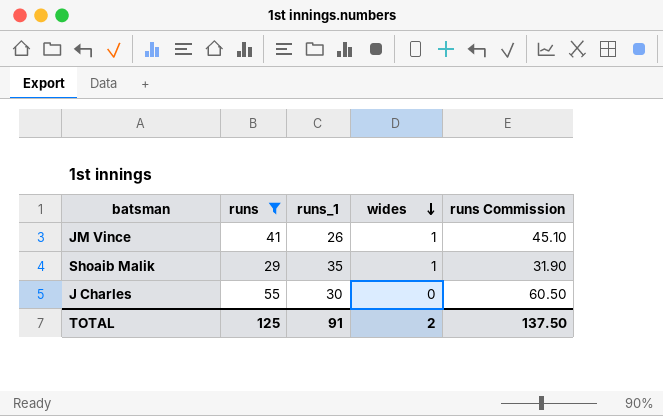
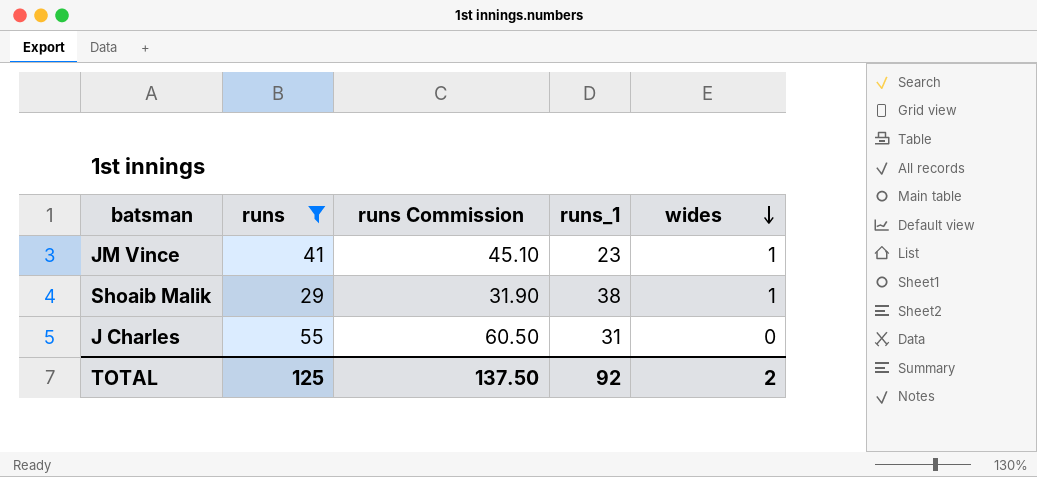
column runs Commission | position: 5 -> 3
JM Vince | runs_1: 26 -> 23
Shoaib Malik | runs_1: 35 -> 38
J Charles | runs_1: 30 -> 31
TOTAL | runs_1: 91 -> 92

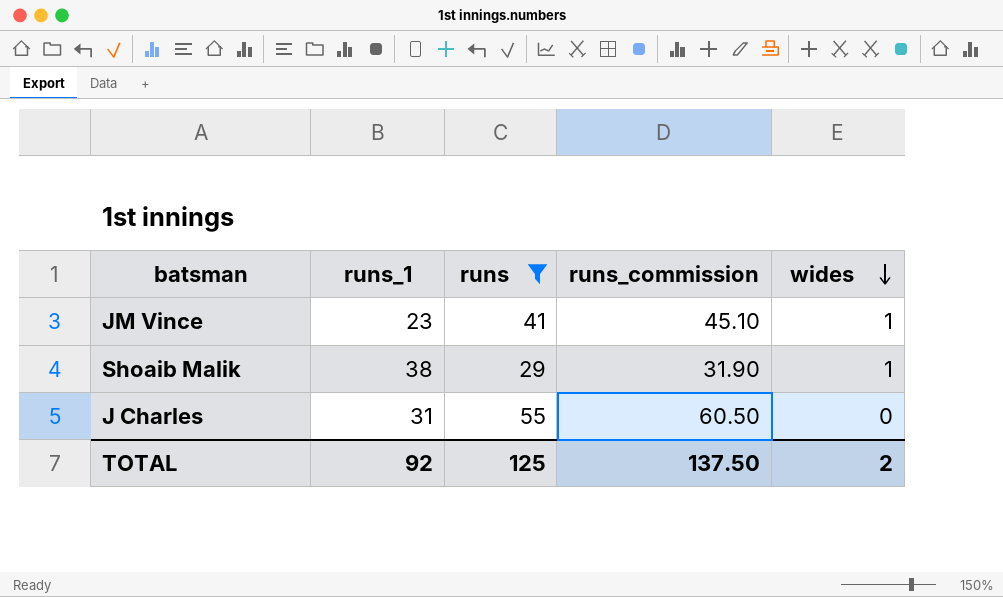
column runs_1 | position: 4 -> 2
column name: runs Commission -> runs_commission

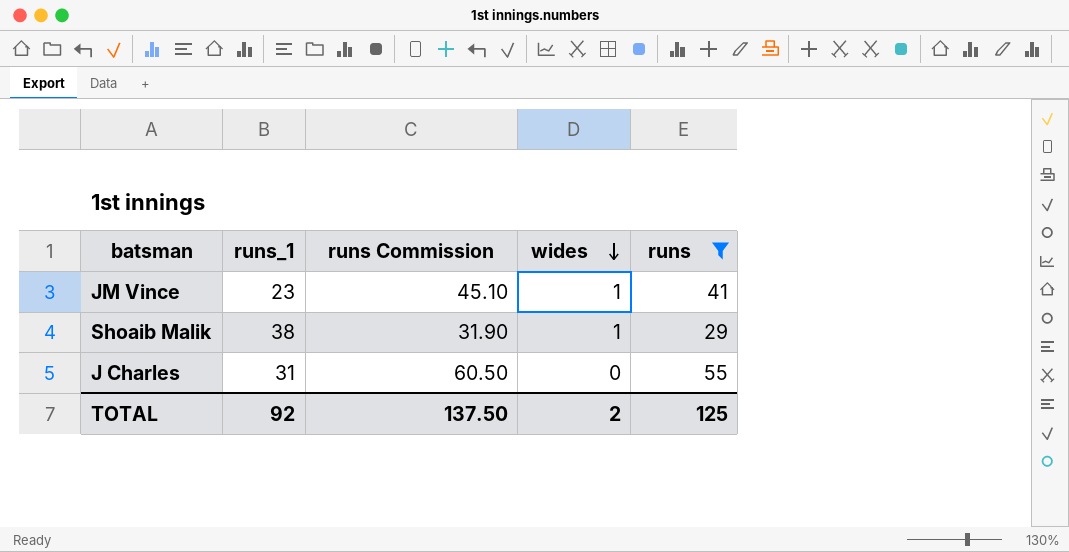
column name: runs_commission -> runs Commission
column runs | position: 3 -> 5

